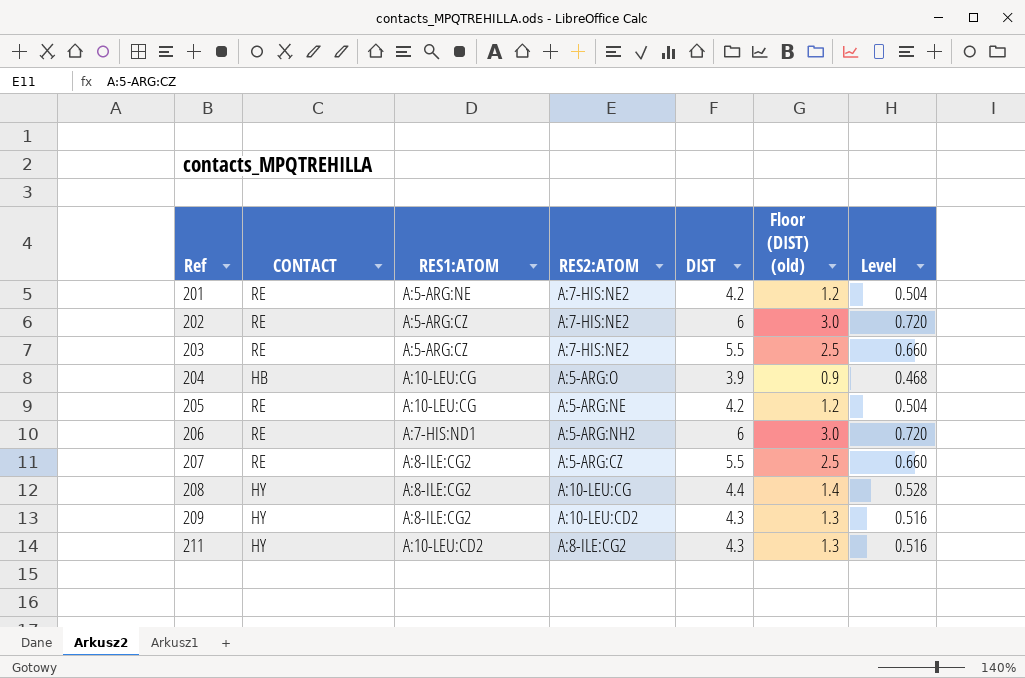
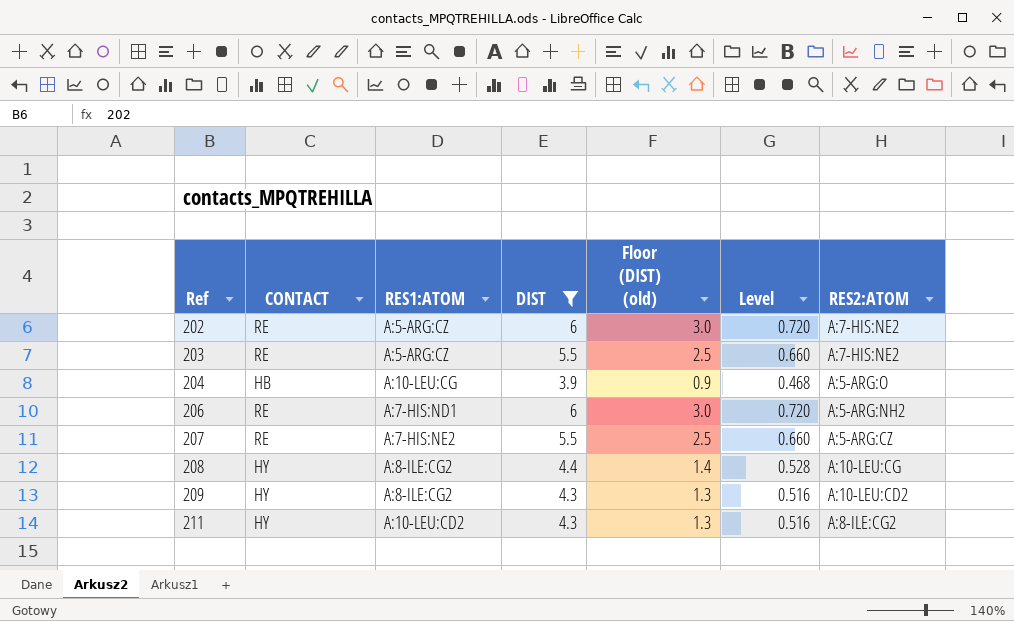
filter: none -> DIST != 4.2
column RES2:ATOM | position: 4 -> 7
207 | RES1:ATOM: A:8-ILE:CG2 -> A:7-HIS:NE2

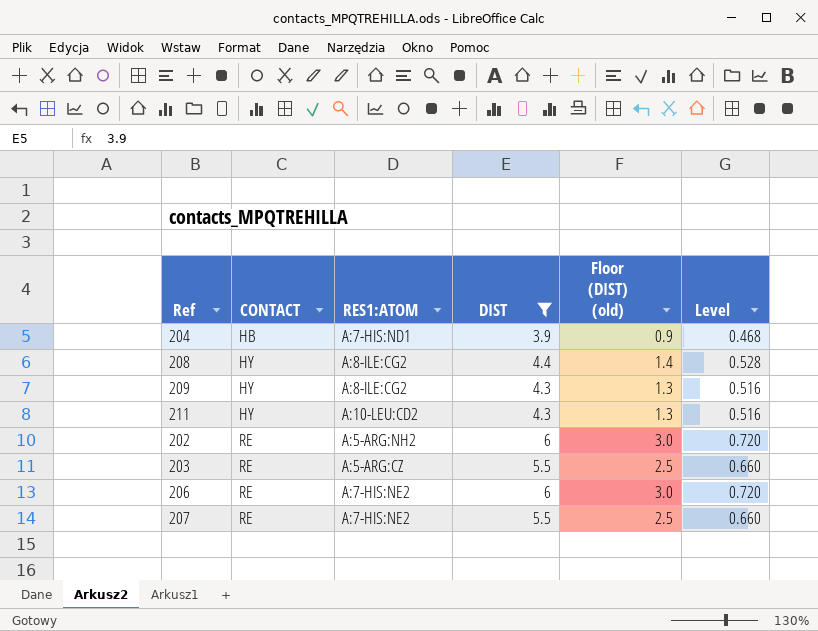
row order: Ref ascending -> CONTACT ascending
column RES2:ATOM | position: 7 -> none
204 | RES1:ATOM: A:10-LEU:CG -> A:7-HIS:ND1
202 | RES1:ATOM: A:5-ARG:CZ -> A:5-ARG:NH2
206 | RES1:ATOM: A:7-HIS:ND1 -> A:7-HIS:NE2

